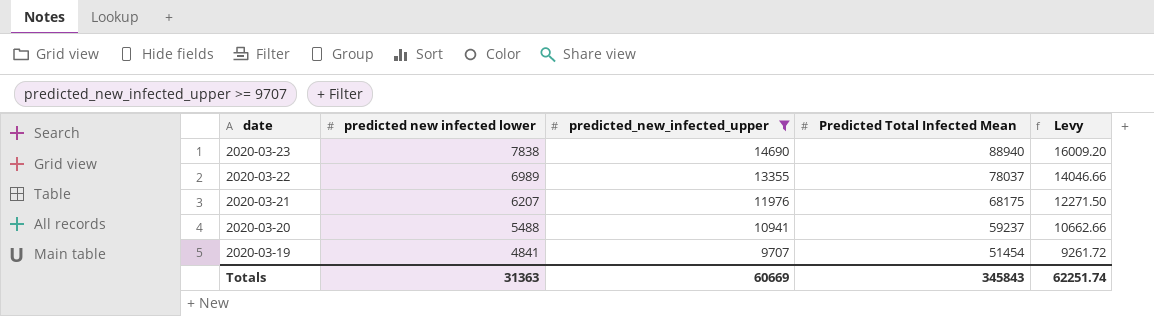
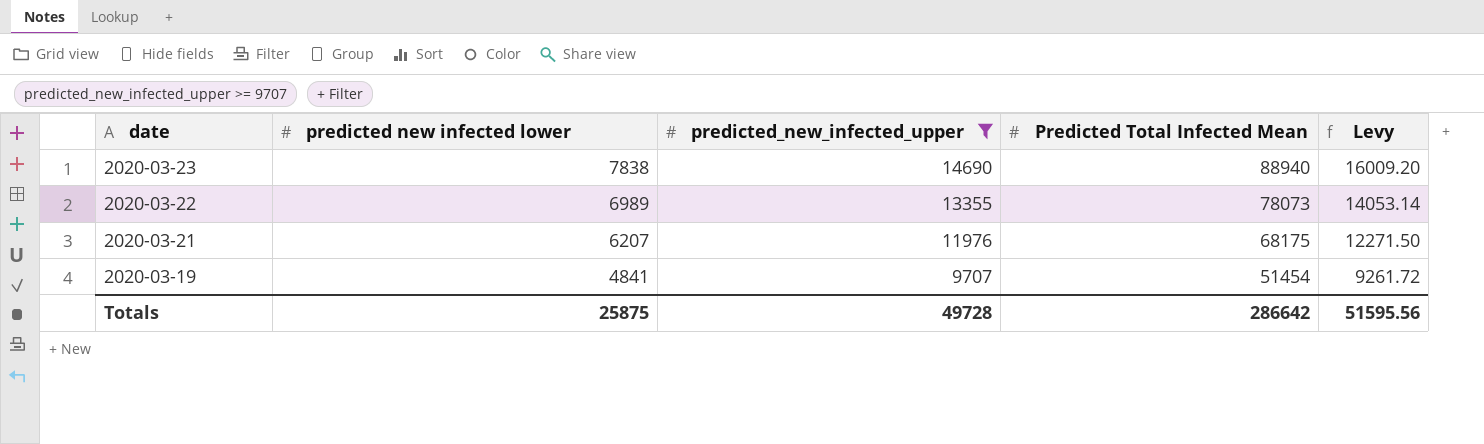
row 2020-03-20: 5488 | 10941 | 59237 | 10662.66 -> none
2020-03-22 | Predicted Total Infected Mean: 78037 -> 78073
2020-03-22 | Levy: 14046.66 -> 14053.14
Totals | predicted new infected lower: 31363 -> 25875
Totals | predicted_new_infected_upper: 60669 -> 49728
Totals | Predicted Total Infected Mean: 345843 -> 286642
Totals | Levy: 62251.74 -> 51595.56

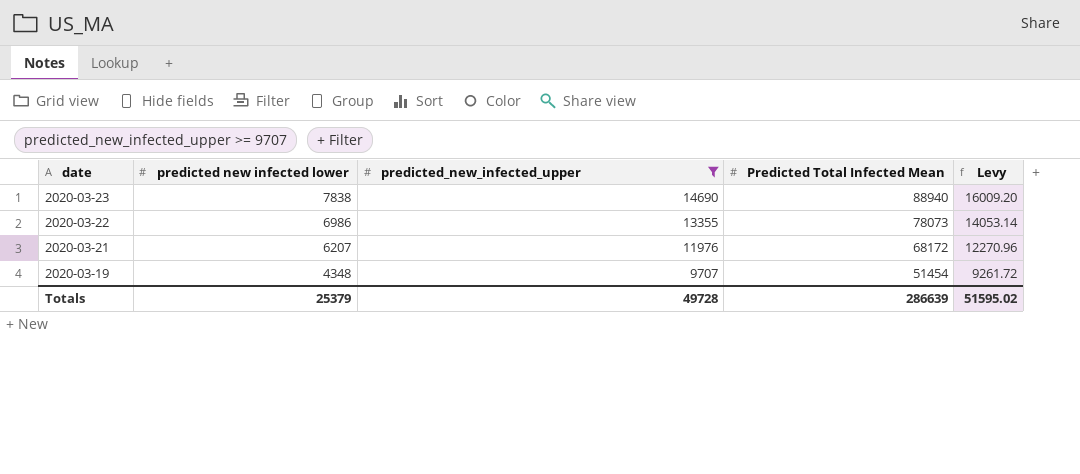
2020-03-22 | predicted new infected lower: 6989 -> 6986
2020-03-21 | Predicted Total Infected Mean: 68175 -> 68172
2020-03-21 | Levy: 12271.50 -> 12270.96
2020-03-19 | predicted new infected lower: 4841 -> 4348
Totals | predicted new infected lower: 25875 -> 25379
Totals | Predicted Total Infected Mean: 286642 -> 286639
Totals | Levy: 51595.56 -> 51595.02

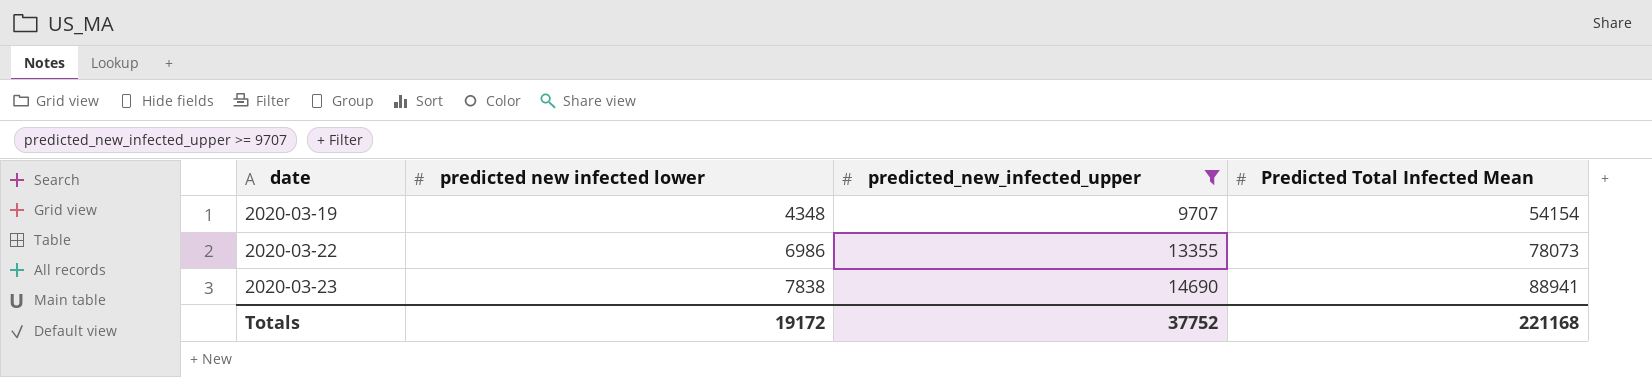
row order: date descending -> date ascending
column Levy | formula: [Predicted Total Infected Mean] * 0.18 -> none
row 2020-03-21: 6207 | 11976 | 68172 | 12270.96 -> none
2020-03-19 | Predicted Total Infected Mean: 51454 -> 54154
2020-03-23 | Predicted Total Infected Mean: 88940 -> 88941
Totals | predicted new infected lower: 25379 -> 19172
Totals | predicted_new_infected_upper: 49728 -> 37752
Totals | Predicted Total Infected Mean: 286639 -> 221168

